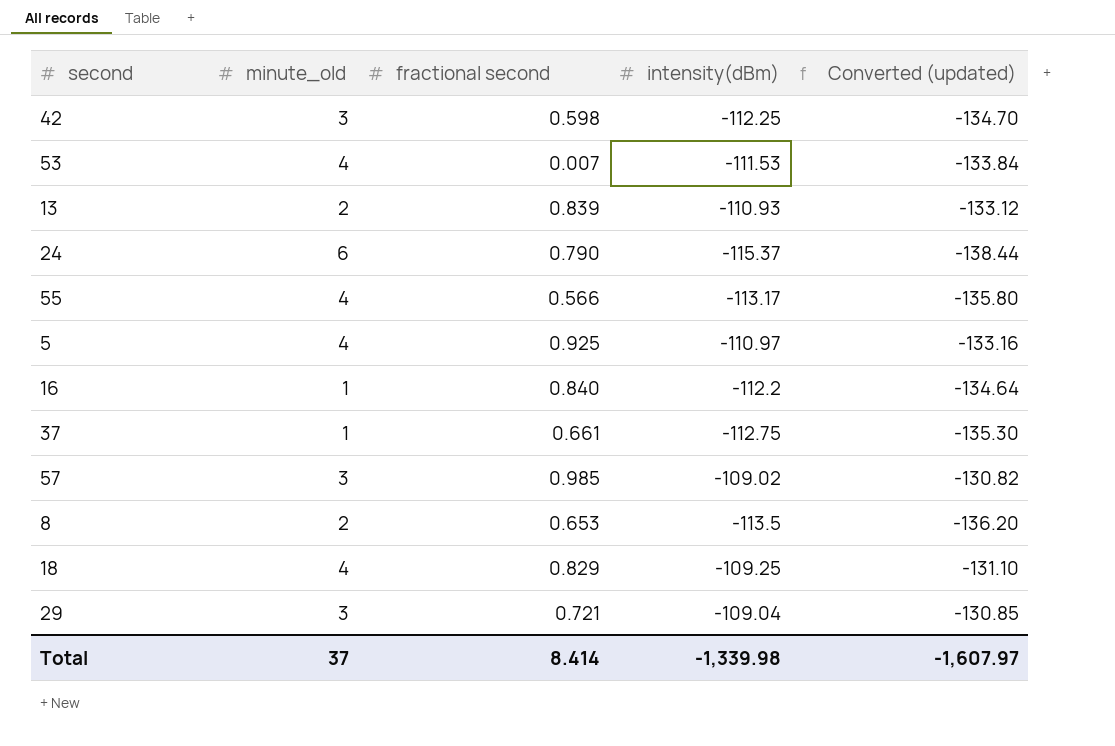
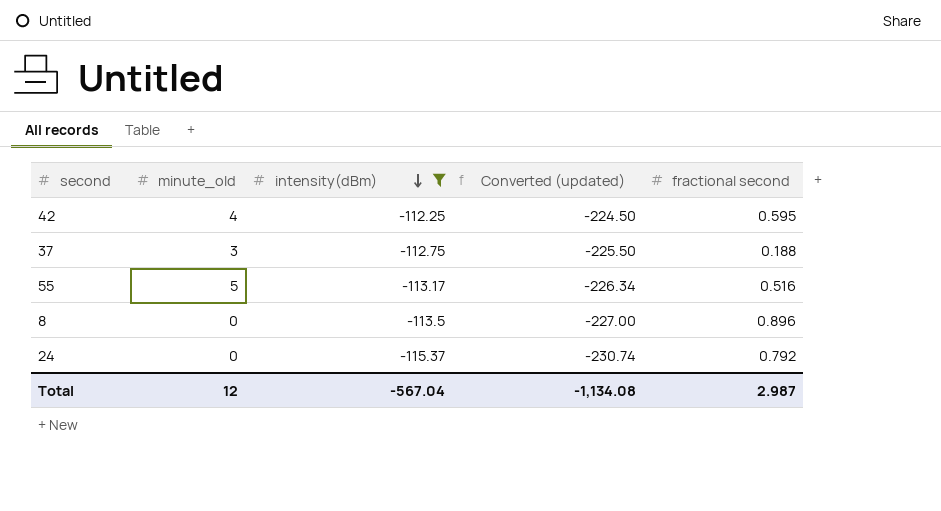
filter: none -> intensity(dBm) <= -112.25
row order: none -> intensity(dBm) descending
column Converted (updated) | formula: [intensity(dBm)] * 1.2 -> [intensity(dBm)] * 2
column fractional second | position: 3 -> 5
42 | minute_old: 3 -> 4
42 | fractional second: 0.598 -> 0.595
37 | minute_old: 1 -> 3
37 | fractional second: 0.661 -> 0.188
55 | minute_old: 4 -> 5
55 | fractional second: 0.566 -> 0.516
8 | minute_old: 2 -> 0
8 | fractional second: 0.653 -> 0.896
24 | minute_old: 6 -> 0
24 | fractional second: 0.790 -> 0.792
Total | minute_old: 37 -> 12
Total | intensity(dBm): -1,339.98 -> -567.04
Total | Converted (updated): -1,607.97 -> -1,134.08
Total | fractional second: 8.414 -> 2.987

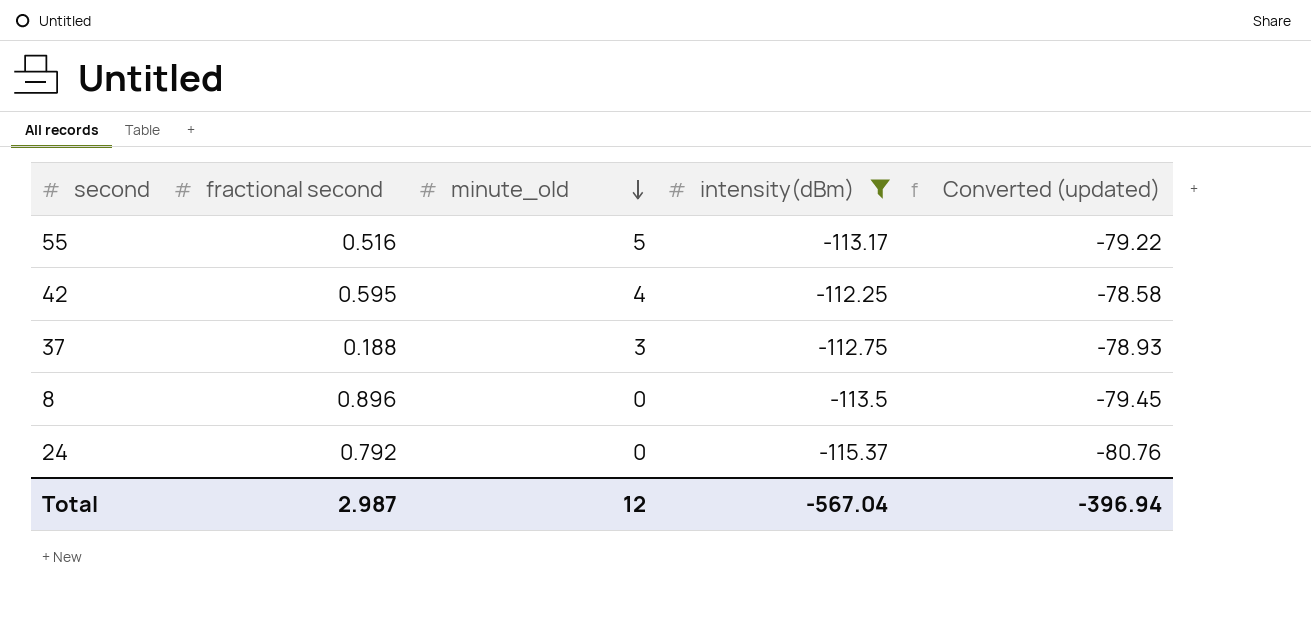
row order: intensity(dBm) descending -> minute_old descending
column fractional second | position: 5 -> 2
column Converted (updated) | formula: [intensity(dBm)] * 2 -> [intensity(dBm)] * 0.7
Total | Converted (updated): -1,134.08 -> -396.94

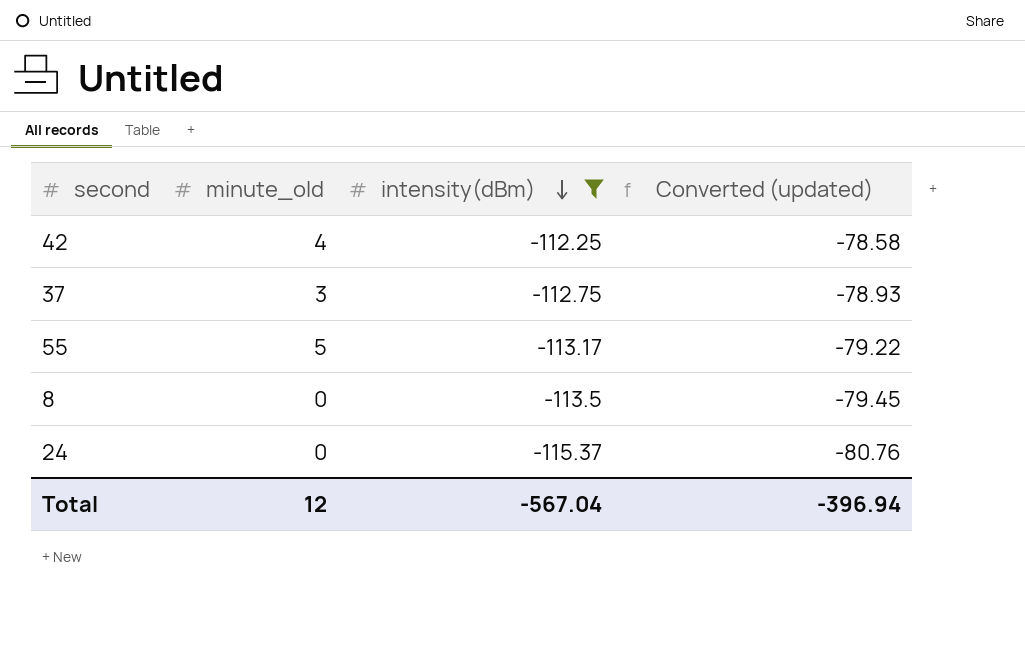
row order: minute_old descending -> intensity(dBm) descending
column fractional second | position: 2 -> none

